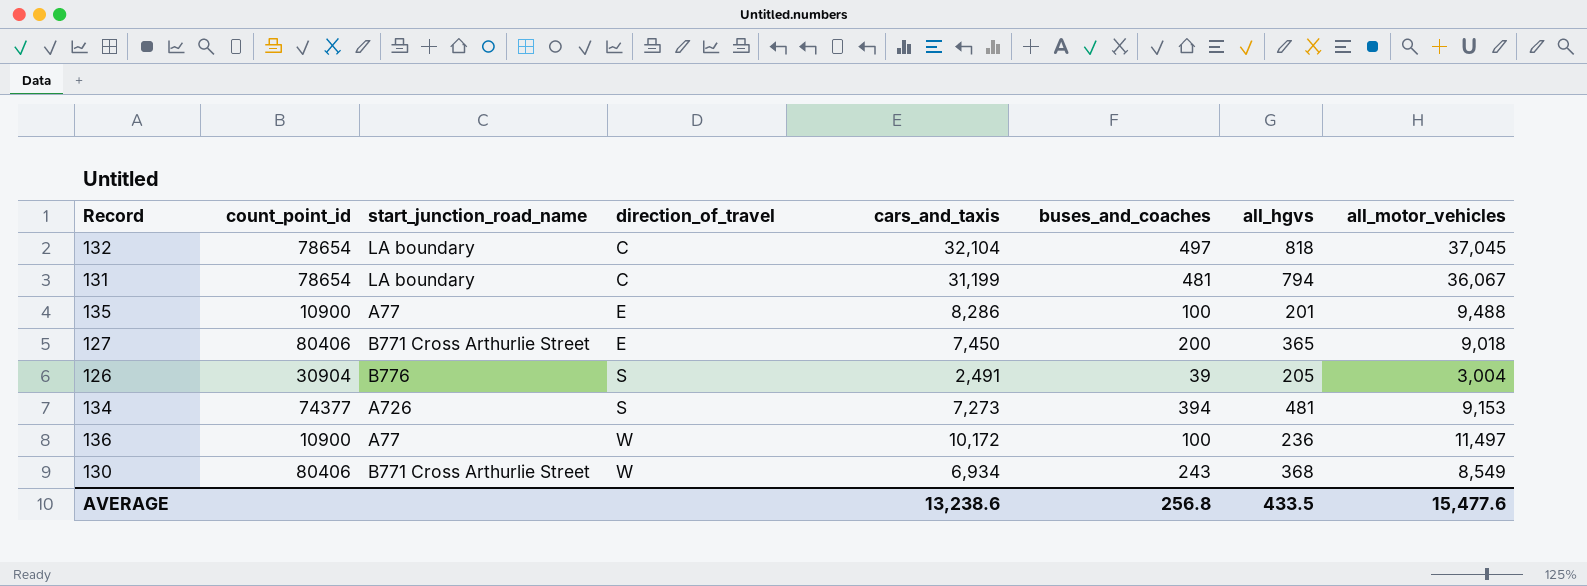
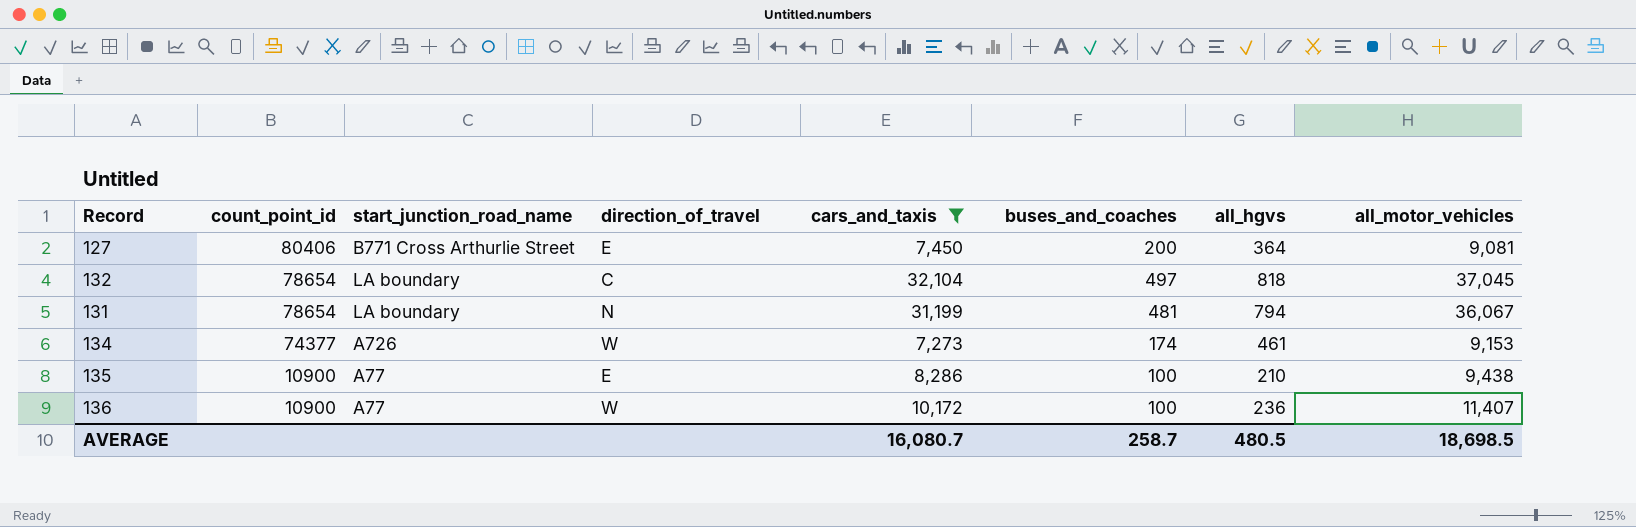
filter: none -> cars_and_taxis >= 7,273
row order: direction_of_travel ascending -> count_point_id descending
127 | all_hgvs: 365 -> 364
127 | all_motor_vehicles: 9,018 -> 9,081
131 | direction_of_travel: C -> N
134 | direction_of_travel: S -> W
134 | buses_and_coaches: 394 -> 174
134 | all_hgvs: 481 -> 461
135 | all_hgvs: 201 -> 210
135 | all_motor_vehicles: 9,488 -> 9,438
136 | all_motor_vehicles: 11,497 -> 11,407
AVERAGE | cars_and_taxis: 13,238.6 -> 16,080.7
AVERAGE | buses_and_coaches: 256.8 -> 258.7
AVERAGE | all_hgvs: 433.5 -> 480.5
AVERAGE | all_motor_vehicles: 15,477.6 -> 18,698.5

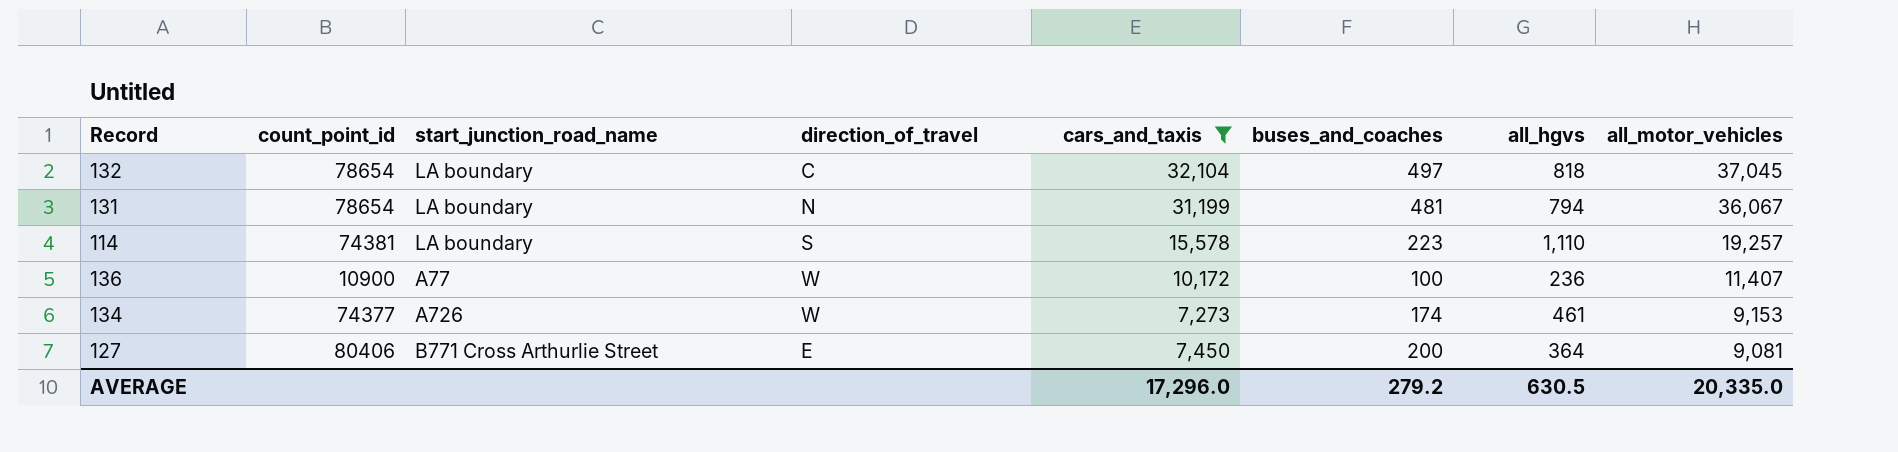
row order: count_point_id descending -> all_motor_vehicles descending
row 135: 10900 | A77 | E | 8,286 | 100 | 210 | 9,438 -> none
row 114: none -> 74381 | LA boundary | S | 15,578 | 223 | 1,110 | 19,257
AVERAGE | cars_and_taxis: 16,080.7 -> 17,296.0
AVERAGE | buses_and_coaches: 258.7 -> 279.2
AVERAGE | all_hgvs: 480.5 -> 630.5
AVERAGE | all_motor_vehicles: 18,698.5 -> 20,335.0

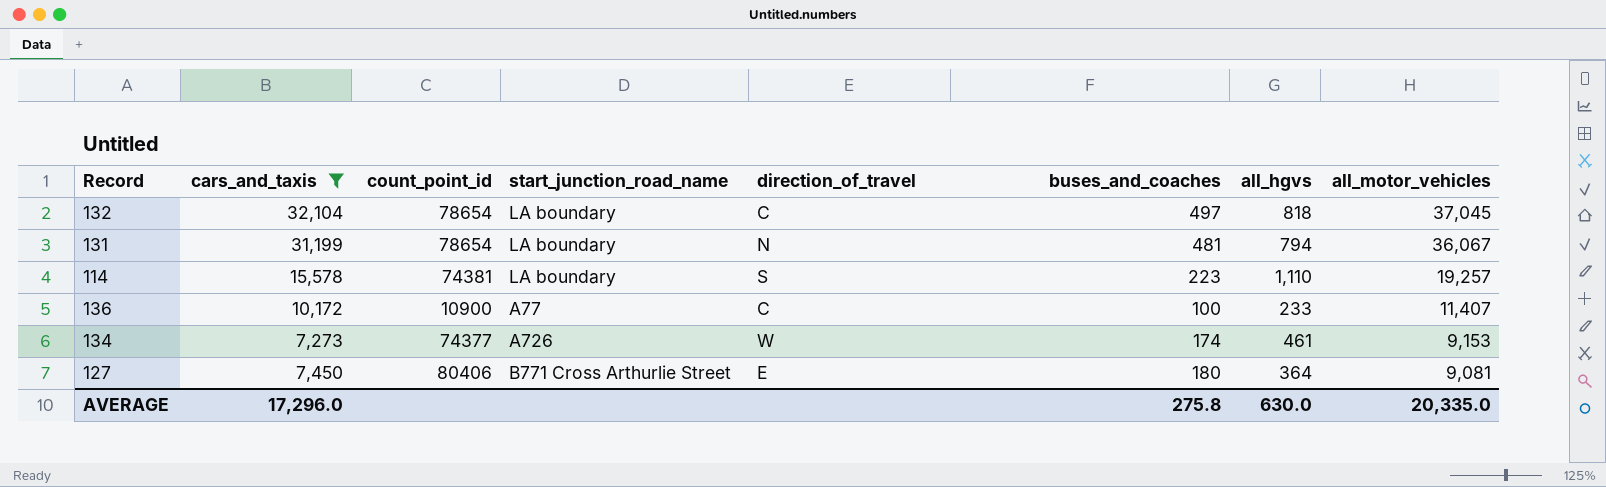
column cars_and_taxis | position: 5 -> 2
136 | direction_of_travel: W -> C
136 | all_hgvs: 236 -> 233
127 | buses_and_coaches: 200 -> 180
AVERAGE | buses_and_coaches: 279.2 -> 275.8
AVERAGE | all_hgvs: 630.5 -> 630.0

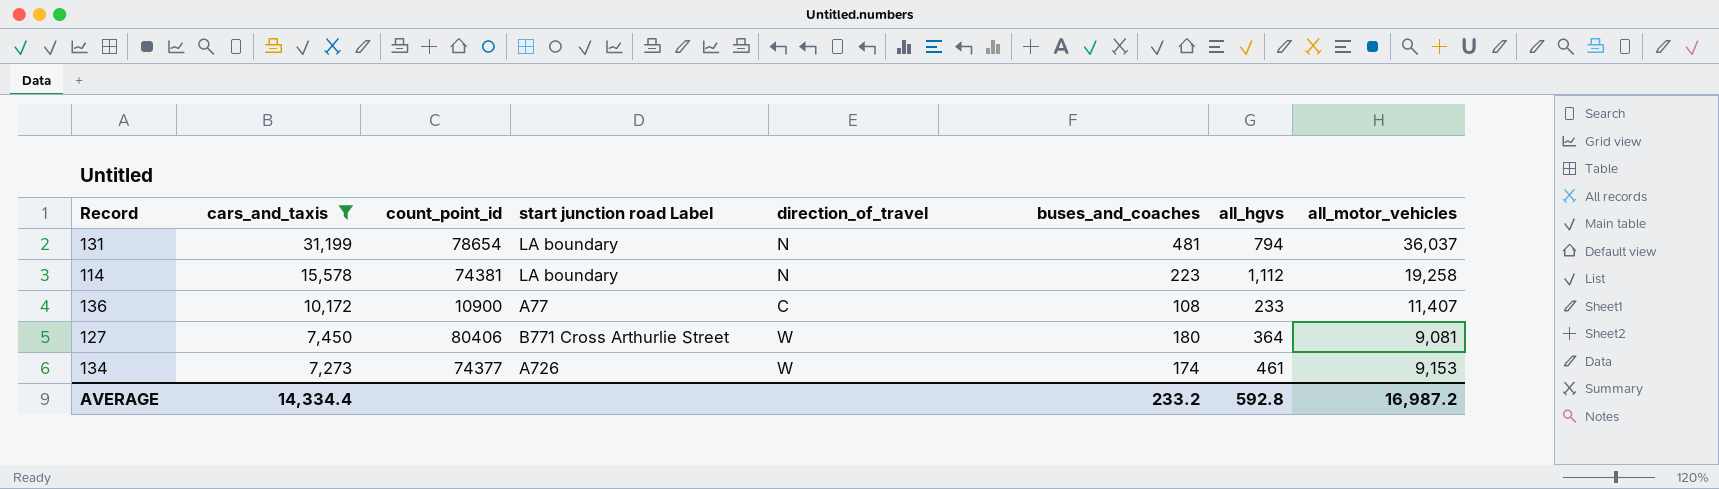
row order: all_motor_vehicles descending -> cars_and_taxis descending
column name: start_junction_road_name -> start junction road Label
row 132: 32,104 | 78654 | LA boundary | C | 497 | 818 | 37,045 -> none
131 | all_motor_vehicles: 36,067 -> 36,037
114 | direction_of_travel: S -> N
114 | all_hgvs: 1,110 -> 1,112
114 | all_motor_vehicles: 19,257 -> 19,258
136 | buses_and_coaches: 100 -> 108
127 | direction_of_travel: E -> W
AVERAGE | cars_and_taxis: 17,296.0 -> 14,334.4
AVERAGE | buses_and_coaches: 275.8 -> 233.2
AVERAGE | all_hgvs: 630.0 -> 592.8
AVERAGE | all_motor_vehicles: 20,335.0 -> 16,987.2

